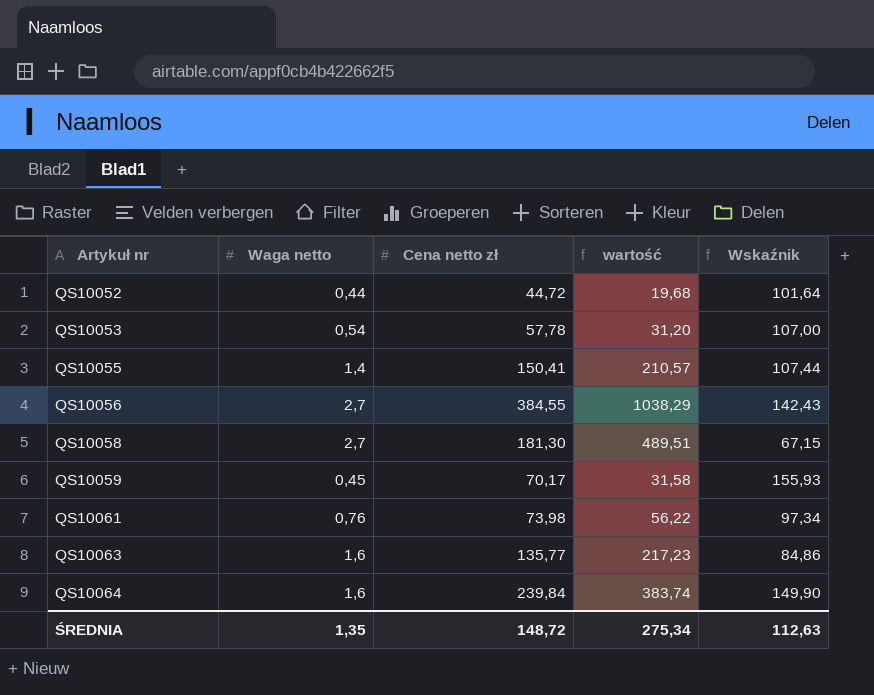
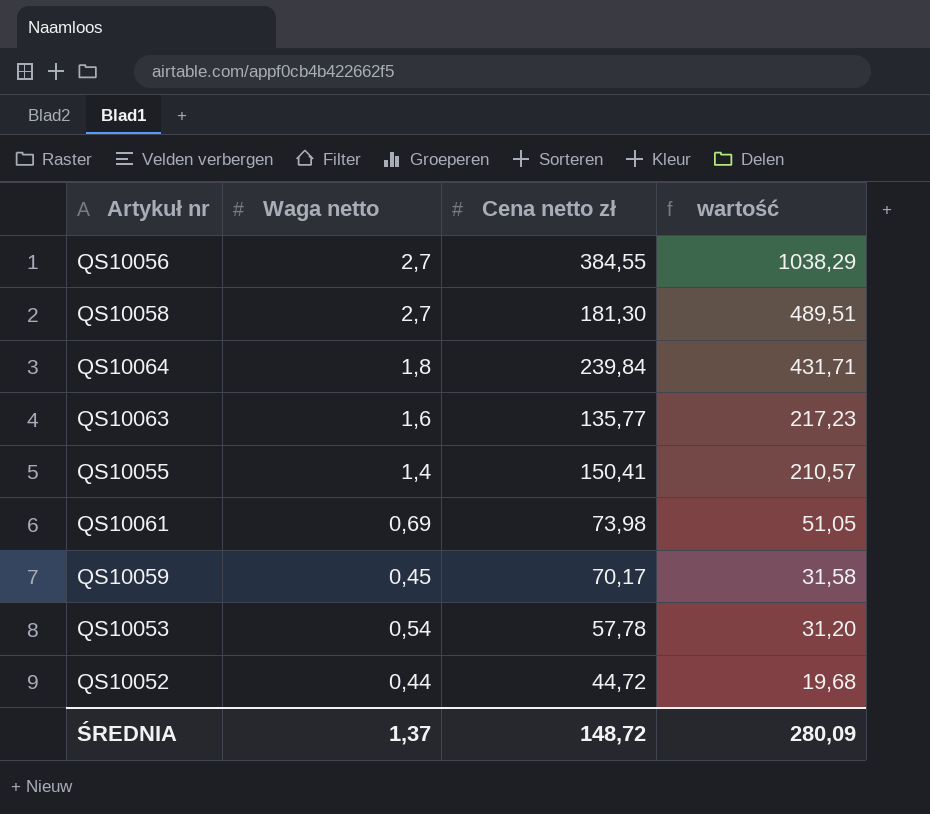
row order: Artykuł nr ascending -> wartość descending
column Wskaźnik | formula: [Cena netto zł] / [Waga netto] -> none
QS10064 | Waga netto: 1,6 -> 1,8
QS10064 | wartość: 383,74 -> 431,71
QS10061 | Waga netto: 0,76 -> 0,69
QS10061 | wartość: 56,22 -> 51,05
ŚREDNIA | Waga netto: 1,35 -> 1,37
ŚREDNIA | wartość: 275,34 -> 280,09

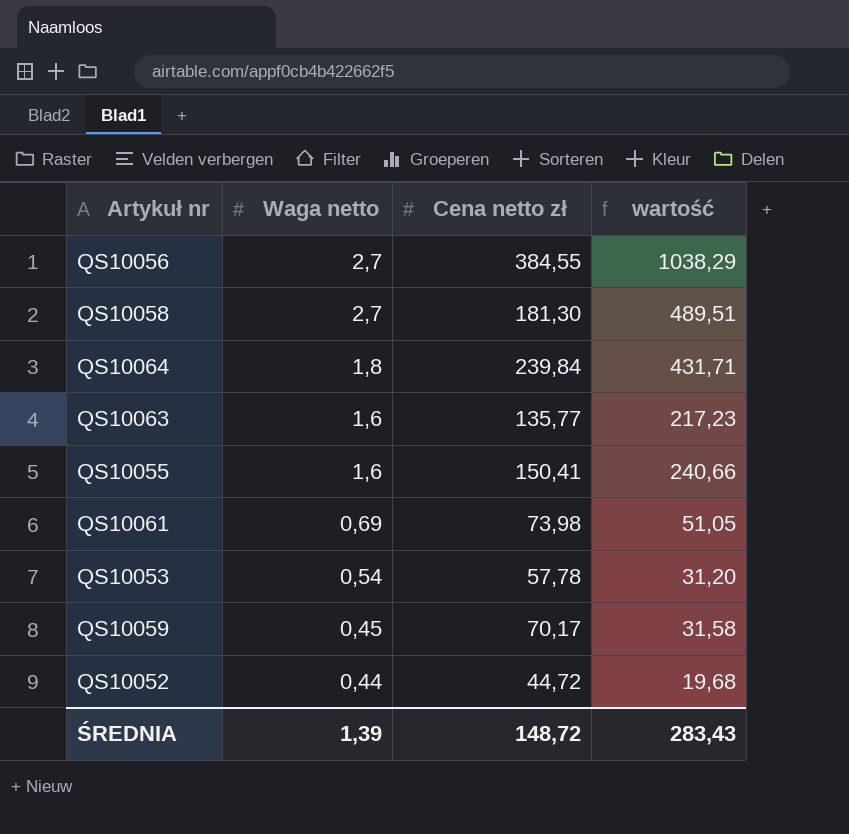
row order: wartość descending -> Waga netto descending
QS10055 | Waga netto: 1,4 -> 1,6
QS10055 | wartość: 210,57 -> 240,66
ŚREDNIA | Waga netto: 1,37 -> 1,39
ŚREDNIA | wartość: 280,09 -> 283,43

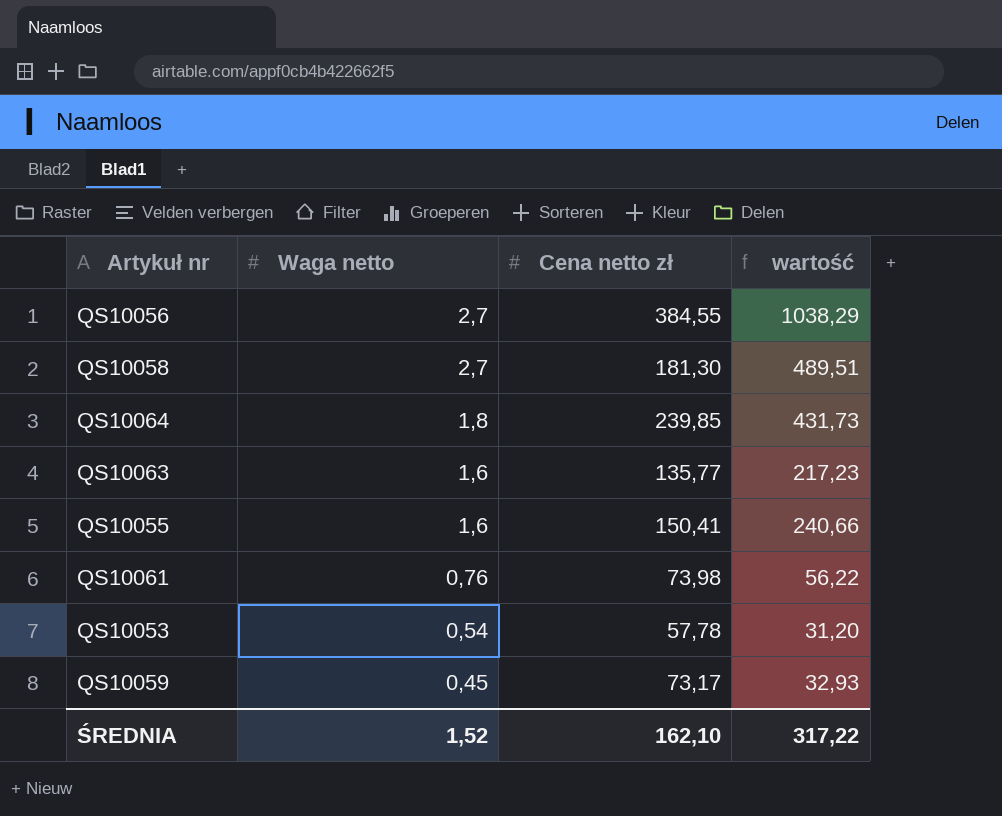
row QS10052: 0,44 | 44,72 | 19,68 -> none
QS10064 | Cena netto zł: 239,84 -> 239,85
QS10064 | wartość: 431,71 -> 431,73
QS10061 | Waga netto: 0,69 -> 0,76
QS10061 | wartość: 51,05 -> 56,22
QS10059 | Cena netto zł: 70,17 -> 73,17
QS10059 | wartość: 31,58 -> 32,93
ŚREDNIA | Waga netto: 1,39 -> 1,52
ŚREDNIA | Cena netto zł: 148,72 -> 162,10
ŚREDNIA | wartość: 283,43 -> 317,22

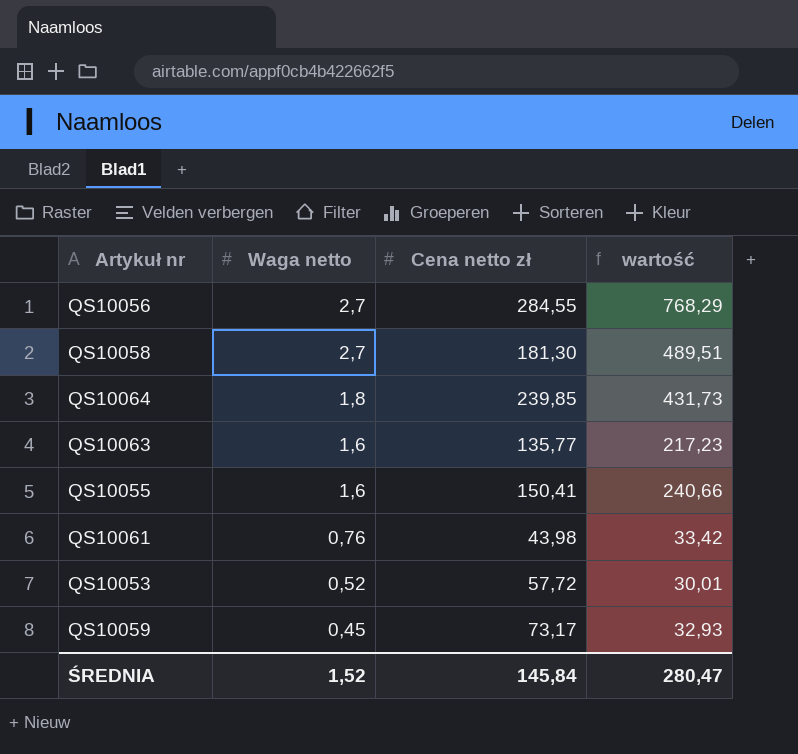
QS10056 | Cena netto zł: 384,55 -> 284,55
QS10056 | wartość: 1038,29 -> 768,29
QS10061 | Cena netto zł: 73,98 -> 43,98
QS10061 | wartość: 56,22 -> 33,42
QS10053 | Waga netto: 0,54 -> 0,52
QS10053 | Cena netto zł: 57,78 -> 57,72
QS10053 | wartość: 31,20 -> 30,01
ŚREDNIA | Cena netto zł: 162,10 -> 145,84
ŚREDNIA | wartość: 317,22 -> 280,47

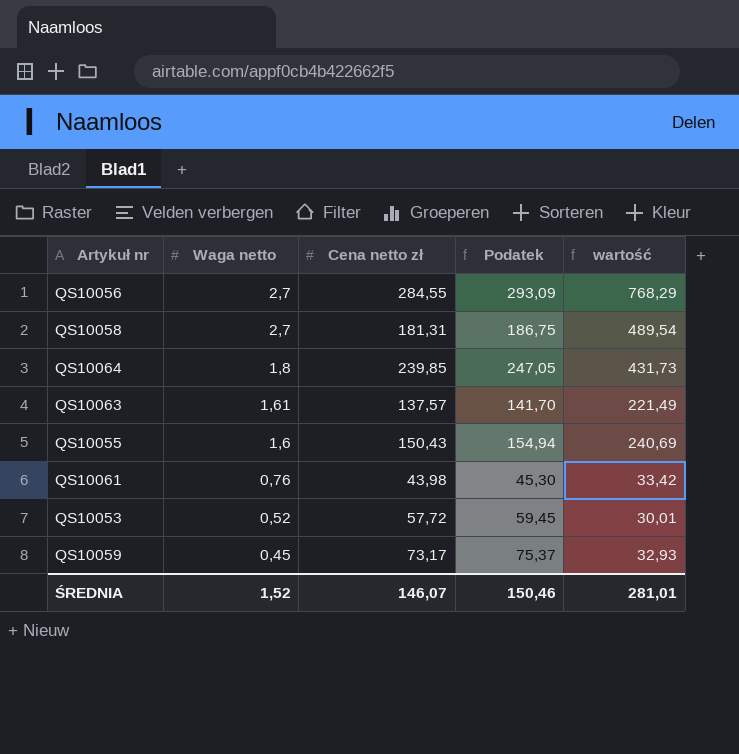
column Podatek | formula: none -> [Cena netto zł] * 1,03
QS10058 | Cena netto zł: 181,30 -> 181,31
QS10058 | wartość: 489,51 -> 489,54
QS10063 | Waga netto: 1,6 -> 1,61
QS10063 | Cena netto zł: 135,77 -> 137,57
QS10063 | wartość: 217,23 -> 221,49
QS10055 | Cena netto zł: 150,41 -> 150,43
QS10055 | wartość: 240,66 -> 240,69
ŚREDNIA | Cena netto zł: 145,84 -> 146,07
ŚREDNIA | wartość: 280,47 -> 281,01

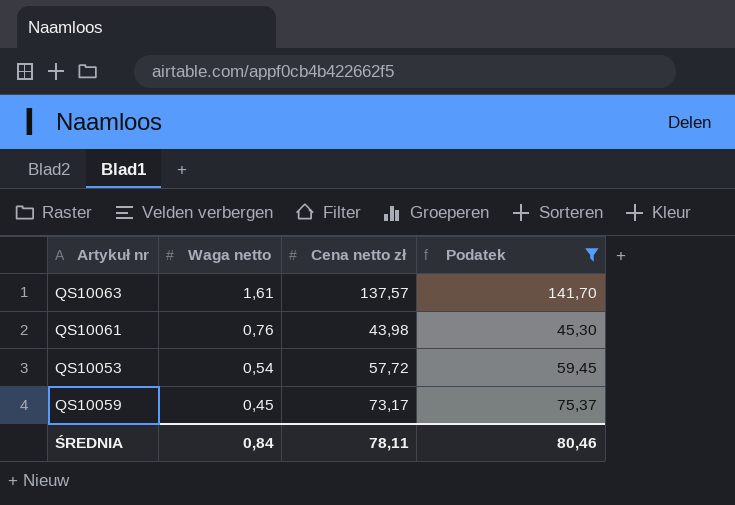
filter: none -> Podatek <= 141,70
column wartość | formula: [Waga netto] * [Cena netto zł] -> none
QS10053 | Waga netto: 0,52 -> 0,54
ŚREDNIA | Waga netto: 1,52 -> 0,84
ŚREDNIA | Cena netto zł: 146,07 -> 78,11
ŚREDNIA | Podatek: 150,46 -> 80,46

